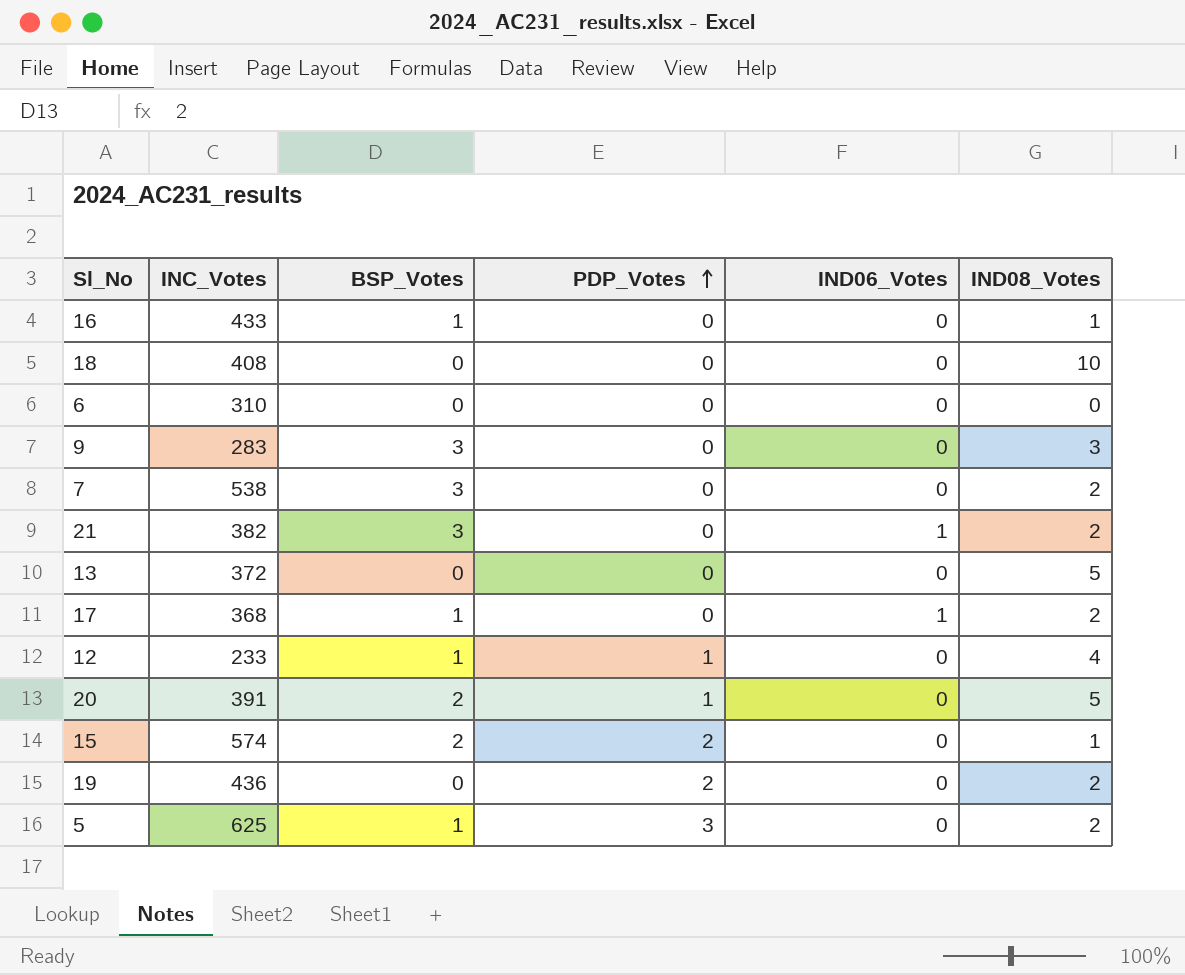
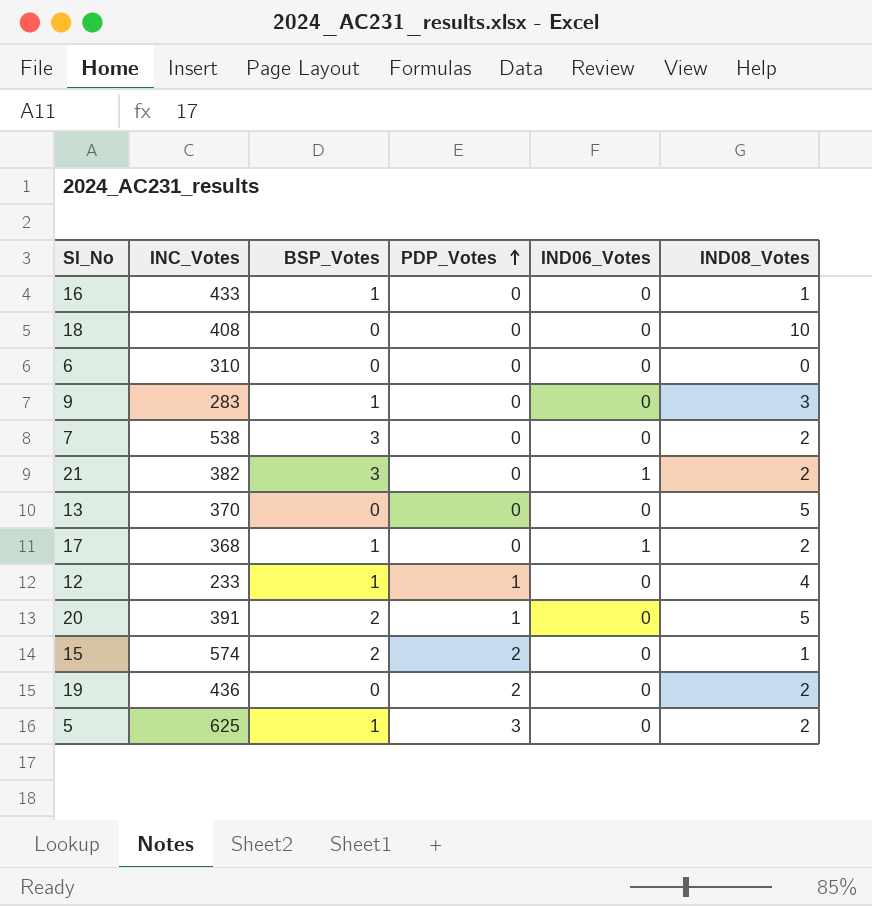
9 | BSP_Votes: 3 -> 1
13 | INC_Votes: 372 -> 370

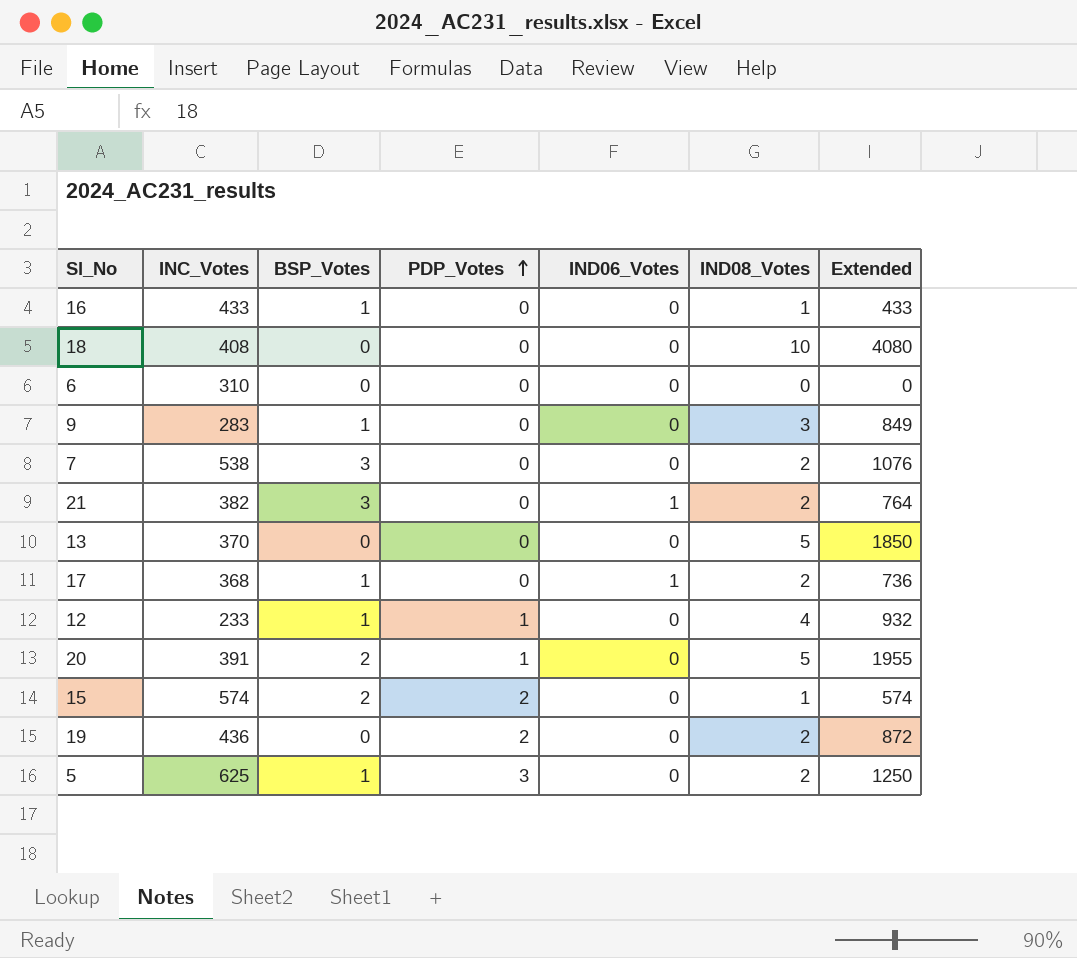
column Extended | formula: none -> [INC_Votes] * [IND08_Votes]

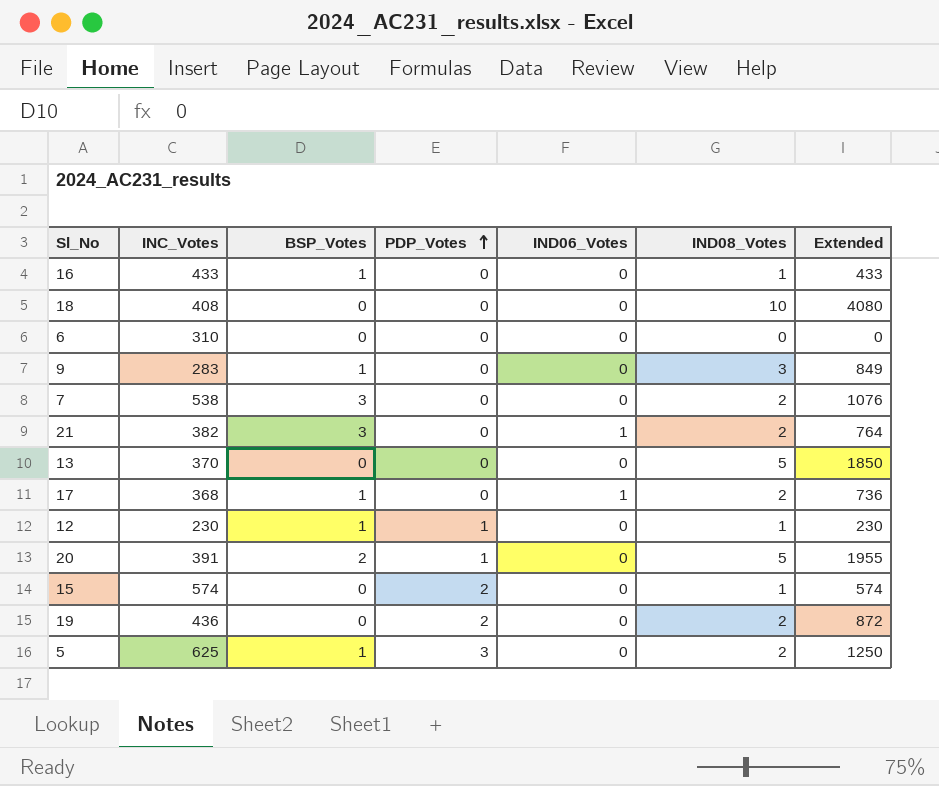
12 | INC_Votes: 233 -> 230
12 | IND08_Votes: 4 -> 1
12 | Extended: 932 -> 230
15 | BSP_Votes: 2 -> 0

